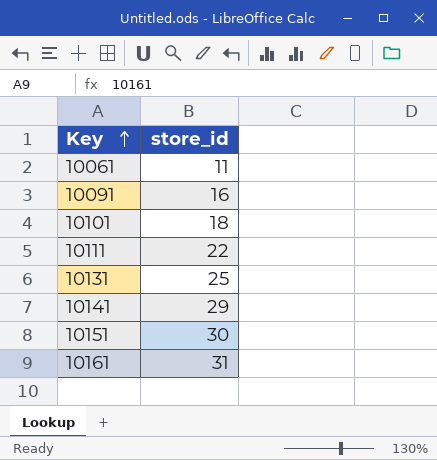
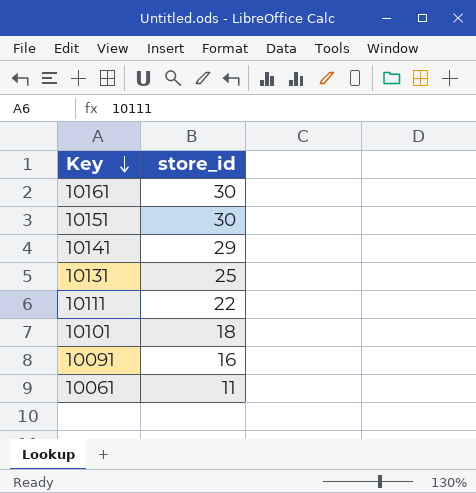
row order: Key ascending -> Key descending
10161 | store_id: 31 -> 30

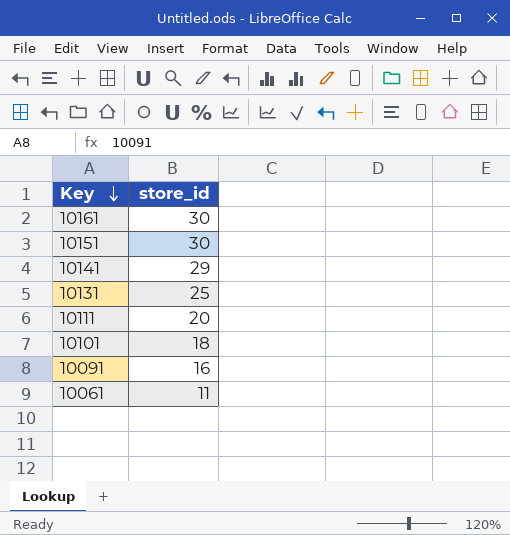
10111 | store_id: 22 -> 20

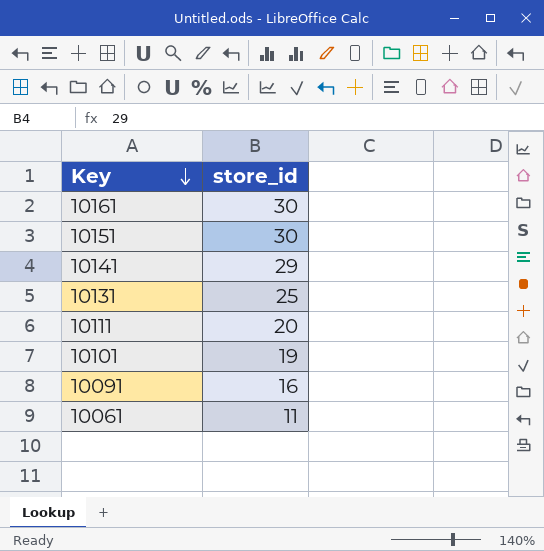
10101 | store_id: 18 -> 19

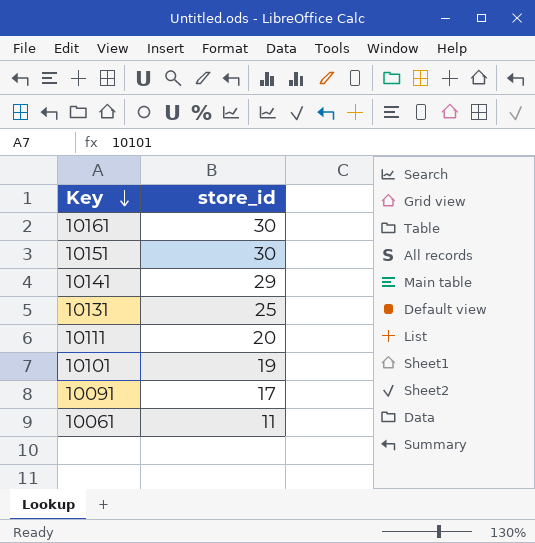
10091 | store_id: 16 -> 17

